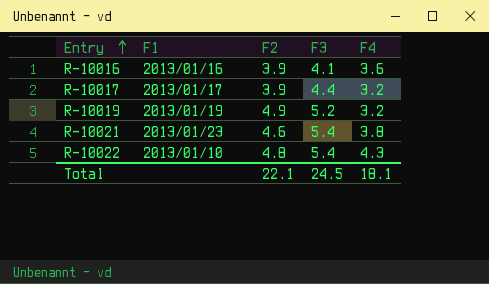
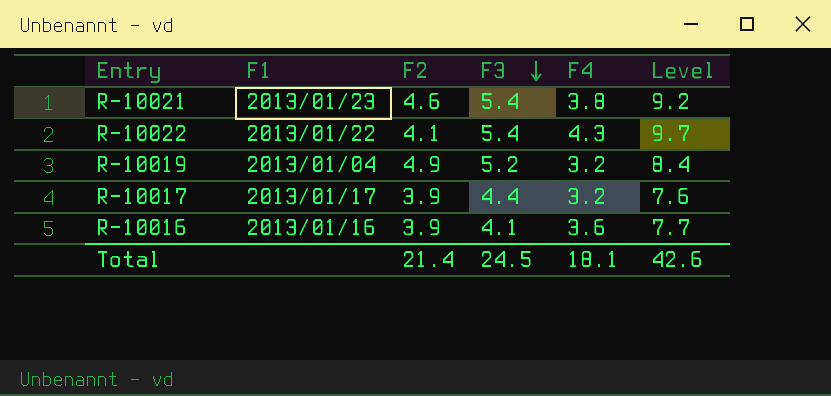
row order: Entry ascending -> F3 descending
column Level | formula: none -> [F3] + [F4]
R-10022 | F1: 2013/01/10 -> 2013/01/22
R-10022 | F2: 4.8 -> 4.1
R-10019 | F1: 2013/01/19 -> 2013/01/04
Total | F2: 22.1 -> 21.4

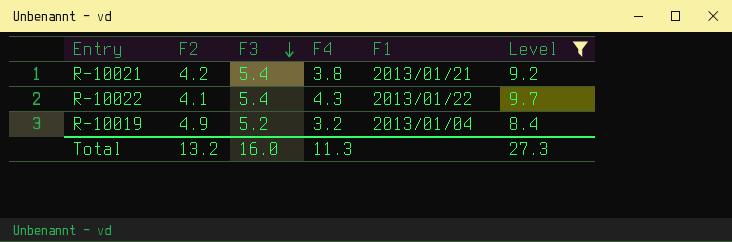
filter: none -> Level >= 8.4
column F1 | position: 2 -> 5
R-10021 | F2: 4.6 -> 4.2
R-10021 | F1: 2013/01/23 -> 2013/01/21
Total | F2: 21.4 -> 13.2
Total | F3: 24.5 -> 16.0
Total | F4: 18.1 -> 11.3
Total | Level: 42.6 -> 27.3

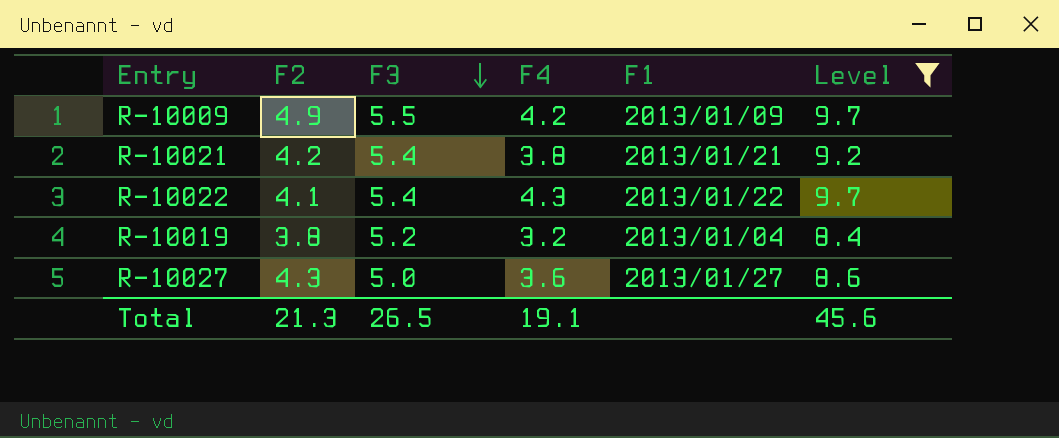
row R-10009: none -> 4.9 | 5.5 | 4.2 | 2013/01/09 | 9.7
R-10019 | F2: 4.9 -> 3.8
row R-10027: none -> 4.3 | 5.0 | 3.6 | 2013/01/27 | 8.6
Total | F2: 13.2 -> 21.3
Total | F3: 16.0 -> 26.5
Total | F4: 11.3 -> 19.1
Total | Level: 27.3 -> 45.6

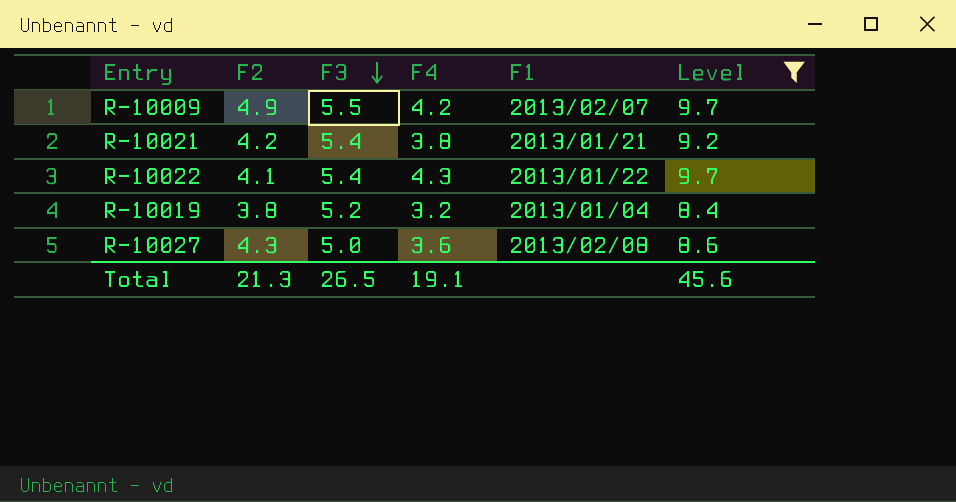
R-10009 | F1: 2013/01/09 -> 2013/02/07
R-10027 | F1: 2013/01/27 -> 2013/02/08

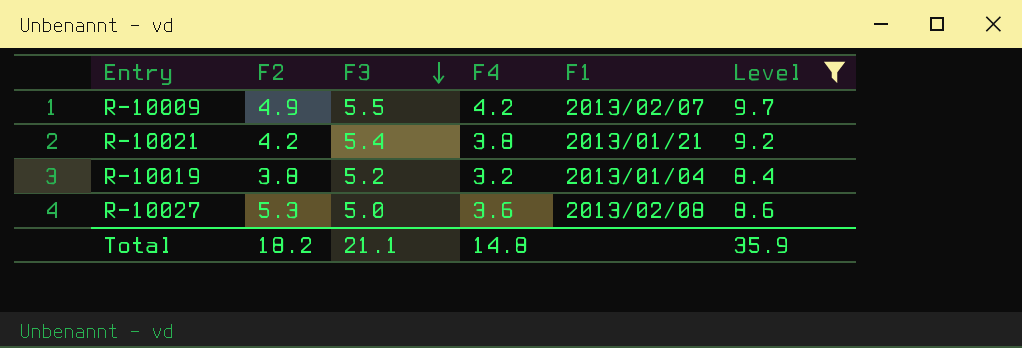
row R-10022: 4.1 | 5.4 | 4.3 | 2013/01/22 | 9.7 -> none
R-10027 | F2: 4.3 -> 5.3
Total | F2: 21.3 -> 18.2
Total | F3: 26.5 -> 21.1
Total | F4: 19.1 -> 14.8
Total | Level: 45.6 -> 35.9

